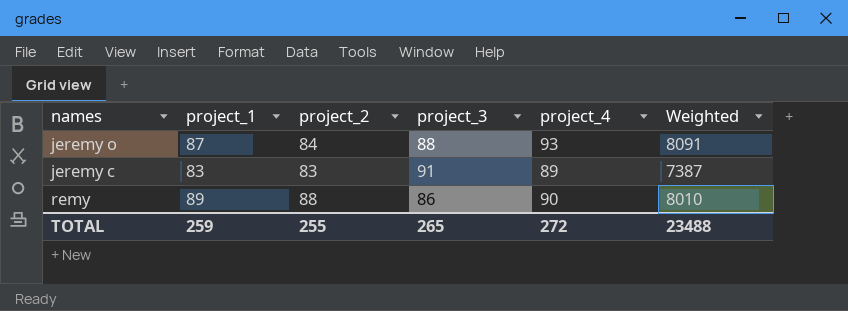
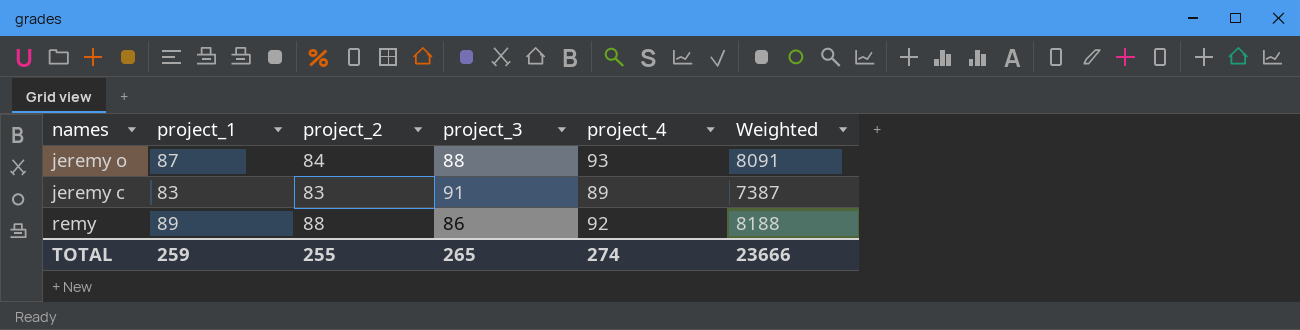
remy | project_4: 90 -> 92
remy | Weighted: 8010 -> 8188
TOTAL | project_4: 272 -> 274
TOTAL | Weighted: 23488 -> 23666

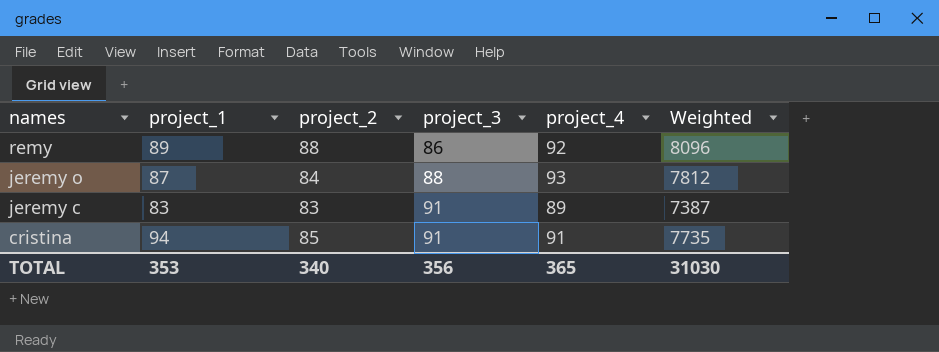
row order: none -> names descending
column Weighted | formula: [project_1] * [project_4] -> [project_2] * [project_4]
row cristina: none -> 94 | 85 | 91 | 91 | 7735
TOTAL | project_1: 259 -> 353
TOTAL | project_2: 255 -> 340
TOTAL | project_3: 265 -> 356
TOTAL | project_4: 274 -> 365
TOTAL | Weighted: 23666 -> 31030

